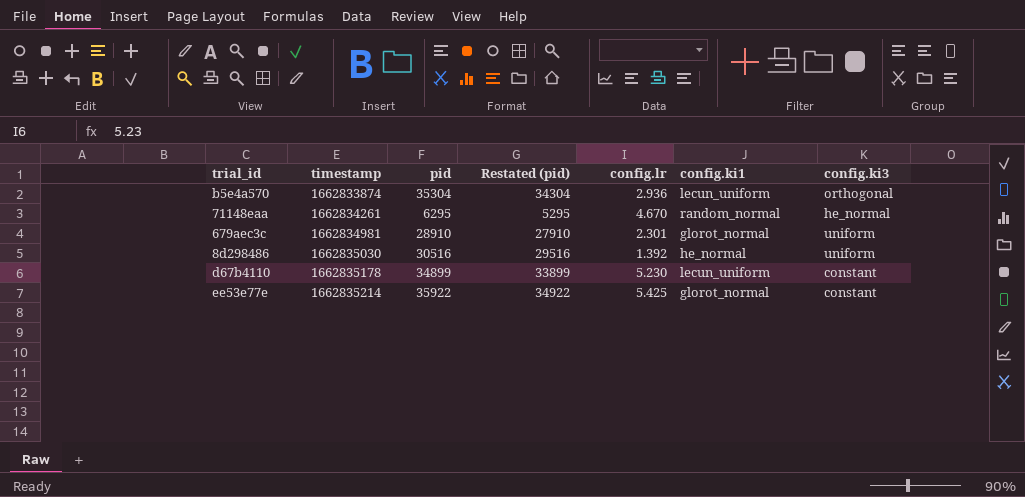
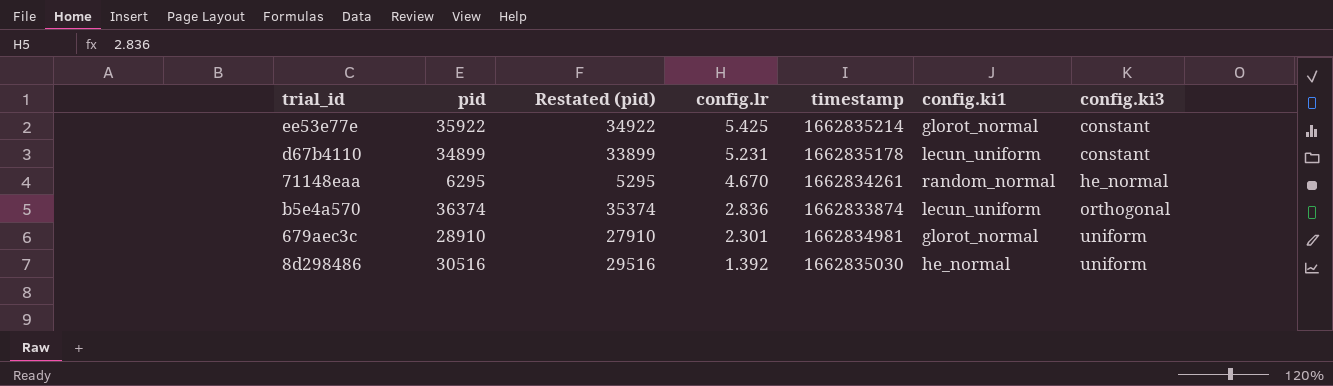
row order: timestamp ascending -> config.lr descending
column timestamp | position: 2 -> 5
d67b4110 | config.lr: 5.230 -> 5.231
b5e4a570 | pid: 35304 -> 36374
b5e4a570 | Restated (pid): 34304 -> 35374
b5e4a570 | config.lr: 2.936 -> 2.836

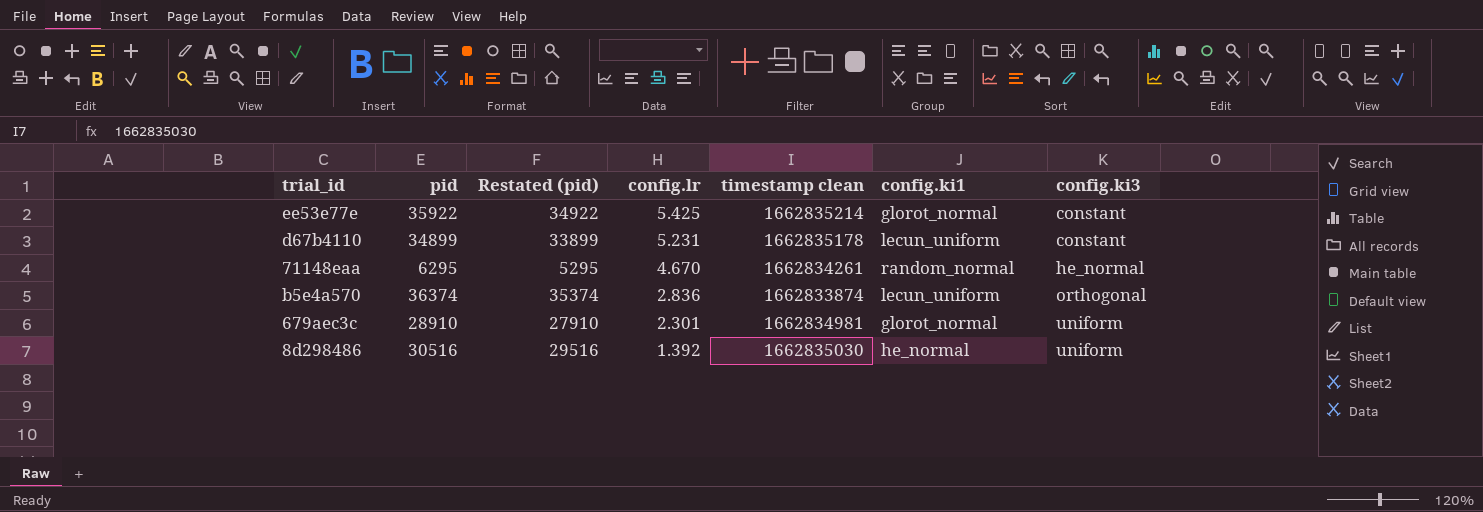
column name: timestamp -> timestamp clean

